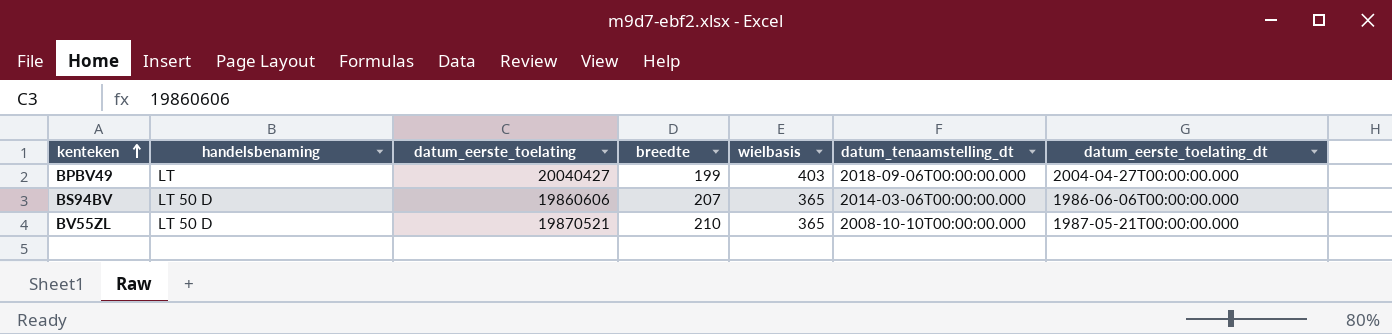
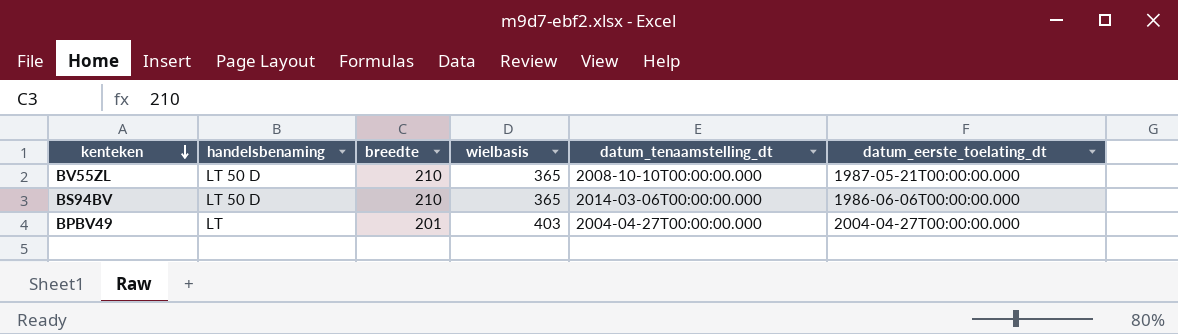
row order: kenteken ascending -> kenteken descending
column datum_eerste_toelating | position: 3 -> none
BS94BV | breedte: 207 -> 210
BPBV49 | breedte: 199 -> 201
BPBV49 | datum_tenaamstelling_dt: 2018-09-06T00:00:00.000 -> 2004-04-27T00:00:00.000

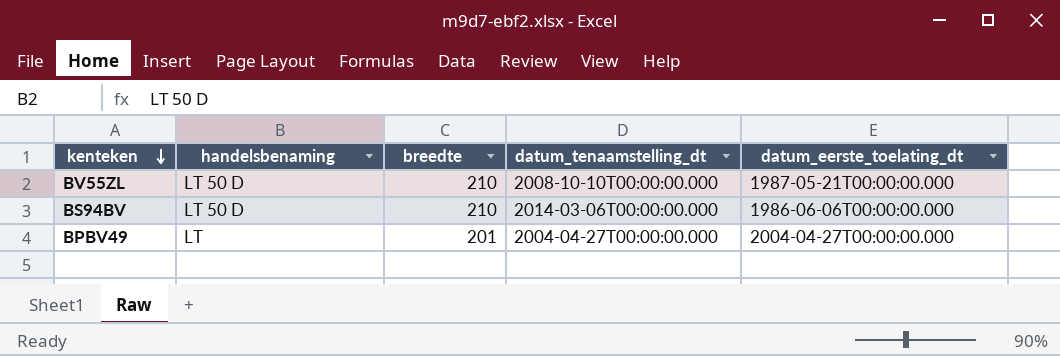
column wielbasis | position: 4 -> none

